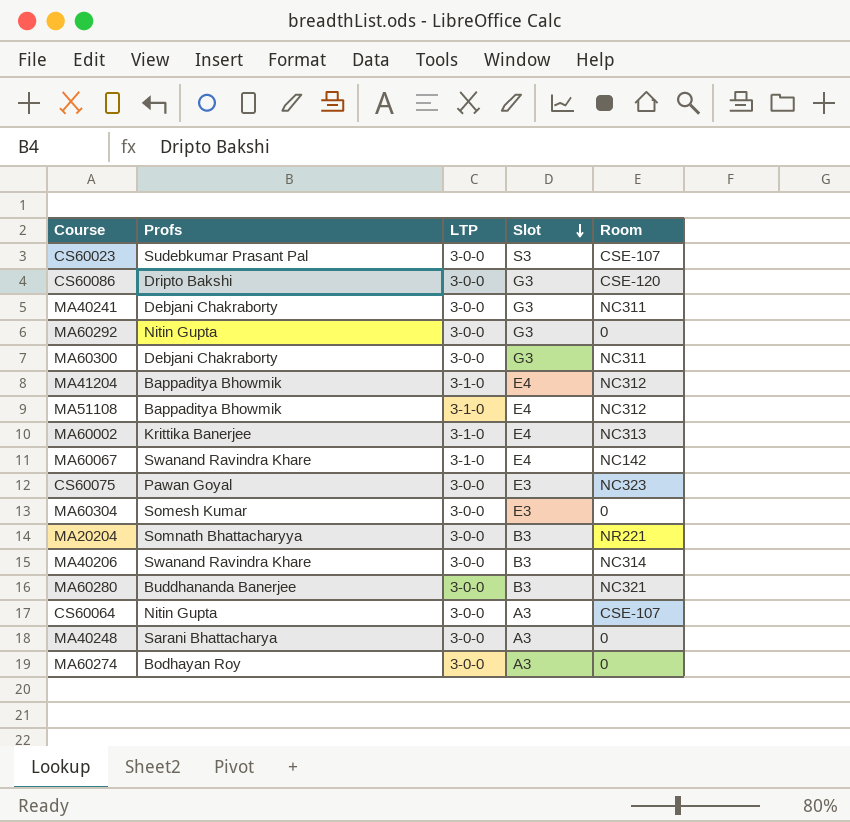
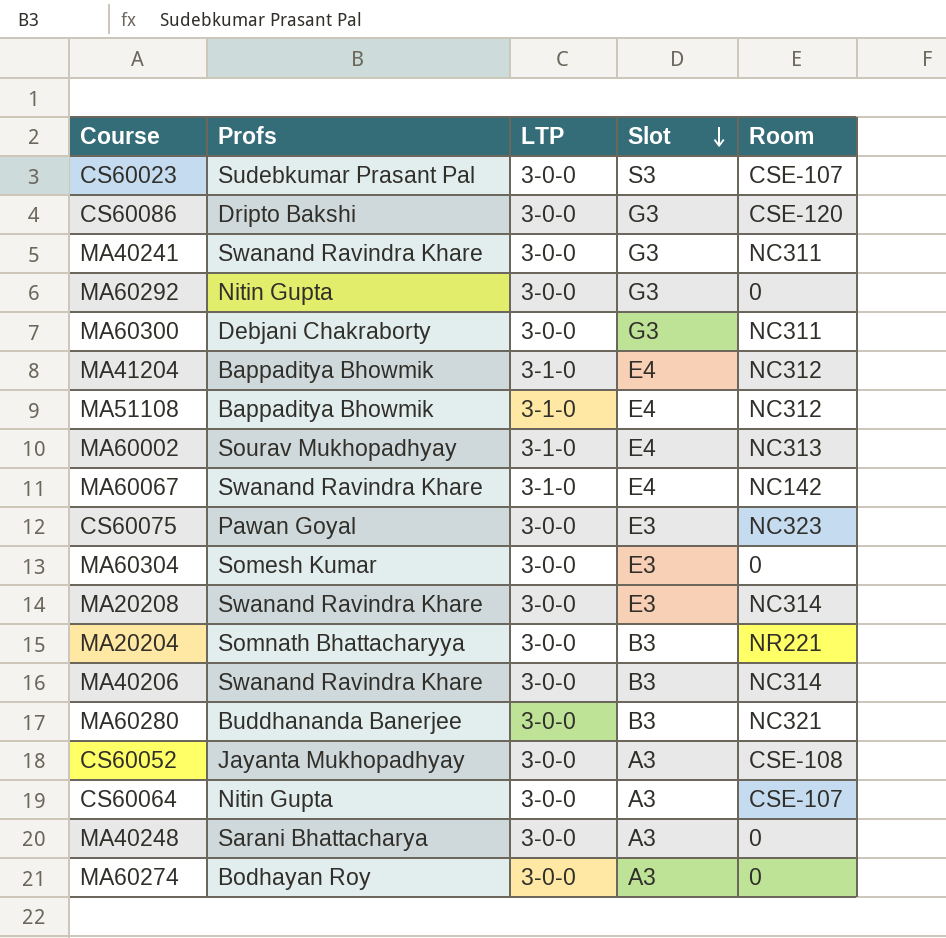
MA40241 | Profs: Debjani Chakraborty -> Swanand Ravindra Khare
MA60002 | Profs: Krittika Banerjee -> Sourav Mukhopadhyay
row MA20208: none -> Swanand Ravindra Khare | 3-0-0 | E3 | NC314
row CS60052: none -> Jayanta Mukhopadhyay | 3-0-0 | A3 | CSE-108

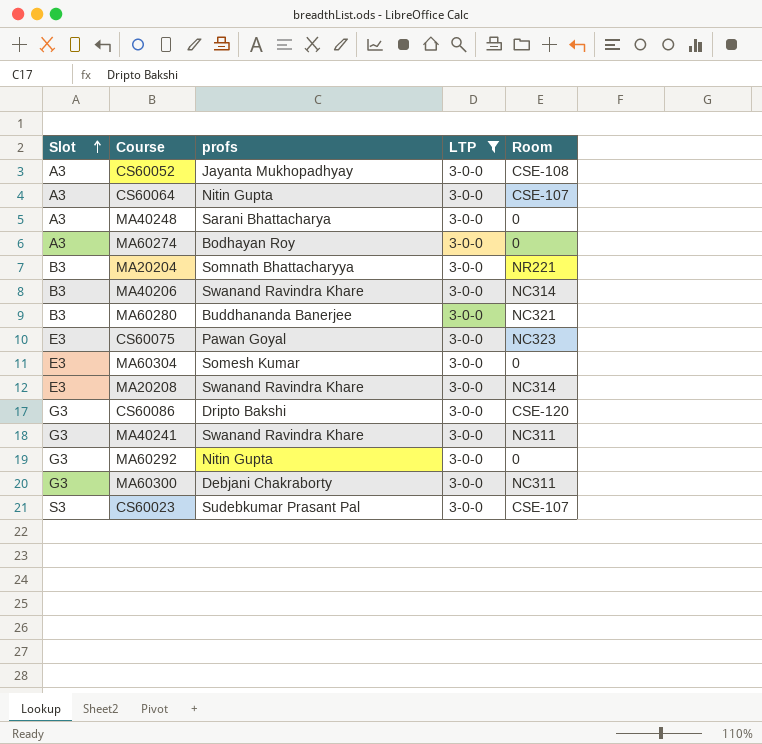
filter: none -> LTP = 3-0-0
row order: Slot descending -> Slot ascending
column Slot | position: 4 -> 1
column name: Profs -> profs

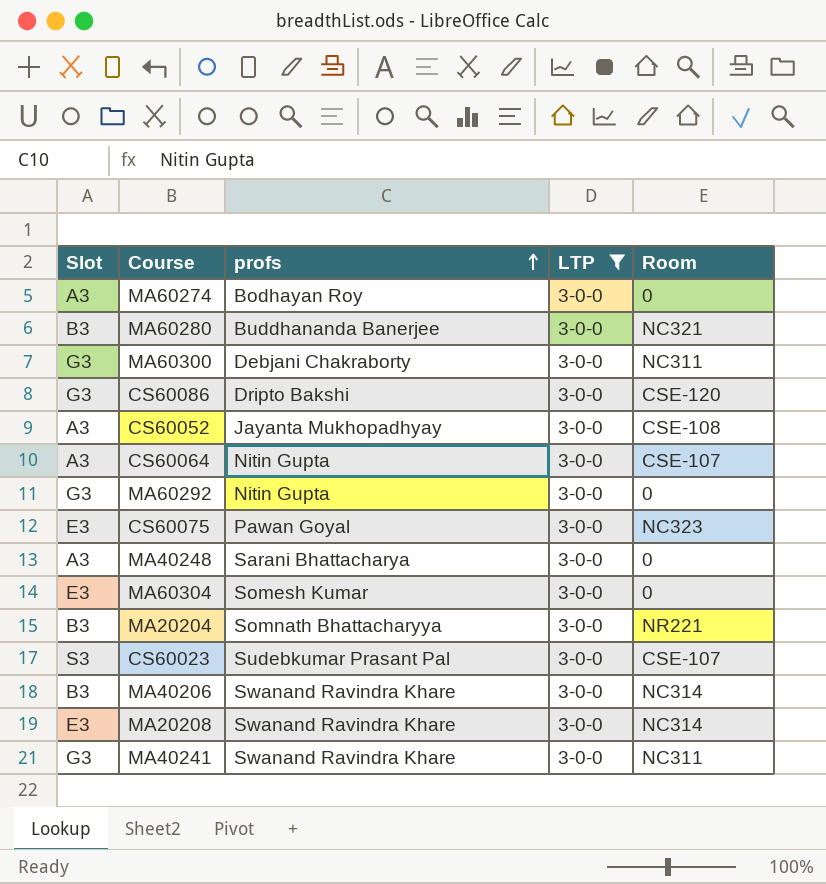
row order: Slot ascending -> profs ascending

